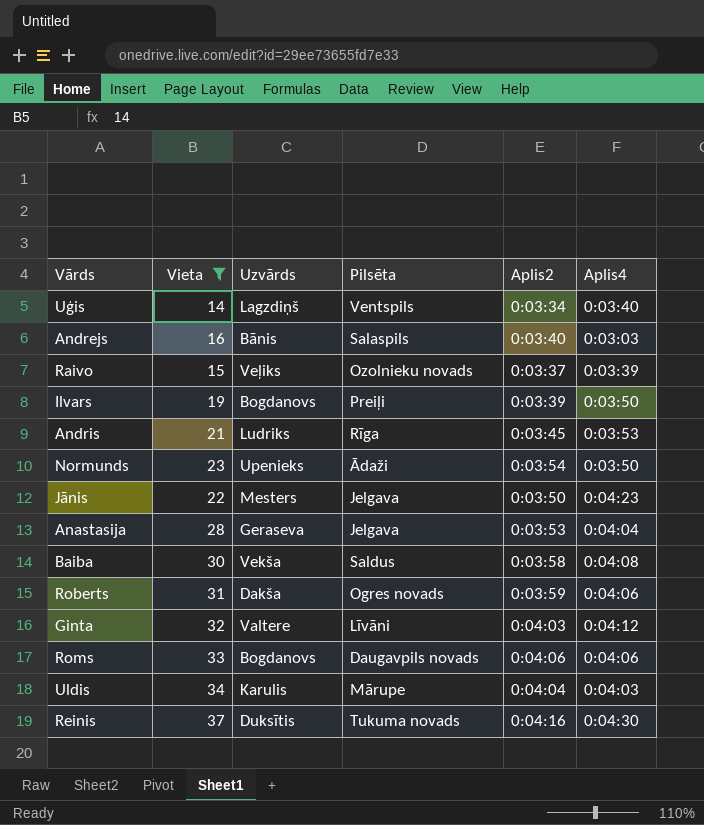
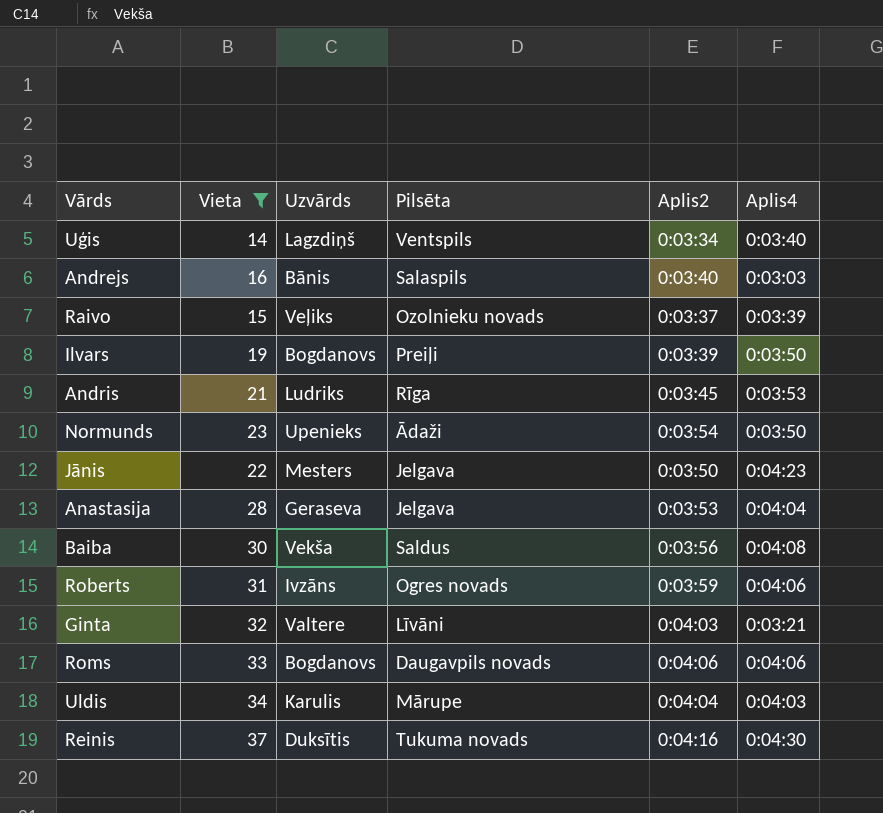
Baiba | Aplis2: 0:03:58 -> 0:03:56
Roberts | Uzvārds: Dakša -> Ivzāns
Ginta | Aplis4: 0:04:12 -> 0:03:21

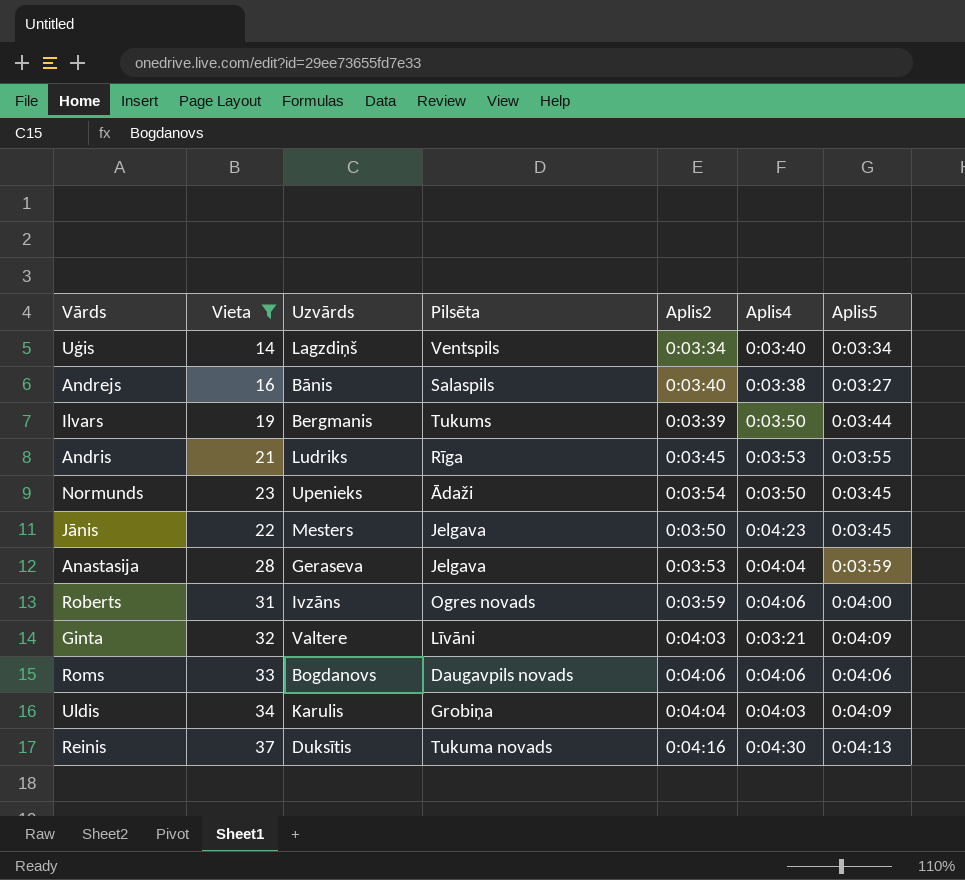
column Aplis5 | position: none -> 7
row Raivo: 15 | Veļiks | Ozolnieku novads | 0:03:37 | 0:03:39 -> none
row Baiba: 30 | Vekša | Saldus | 0:03:56 | 0:04:08 -> none
Andrejs | Aplis4: 0:03:03 -> 0:03:38
Ilvars | Uzvārds: Bogdanovs -> Bergmanis
Ilvars | Pilsēta: Preiļi -> Tukums
Uldis | Pilsēta: Mārupe -> Grobiņa

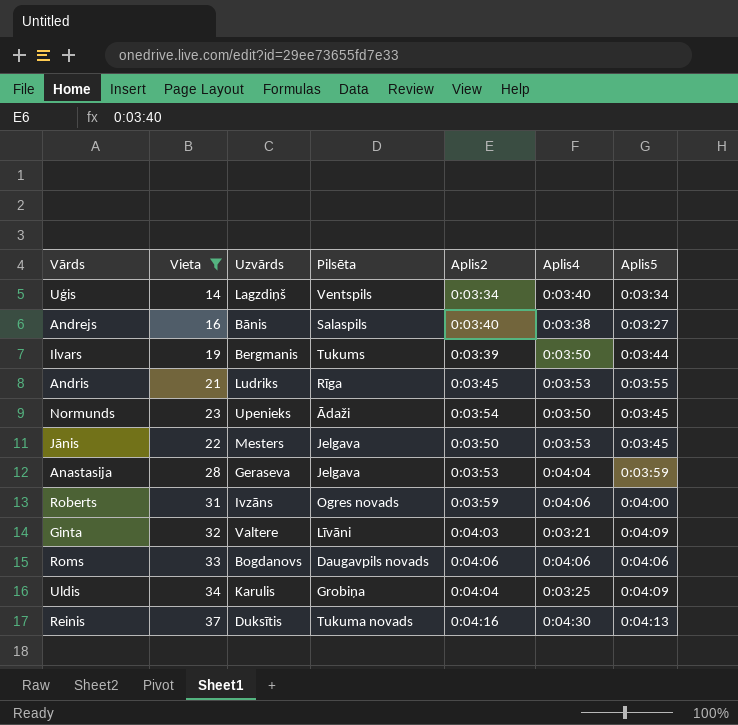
Jānis | Aplis4: 0:04:23 -> 0:03:53
Uldis | Aplis4: 0:04:03 -> 0:03:25

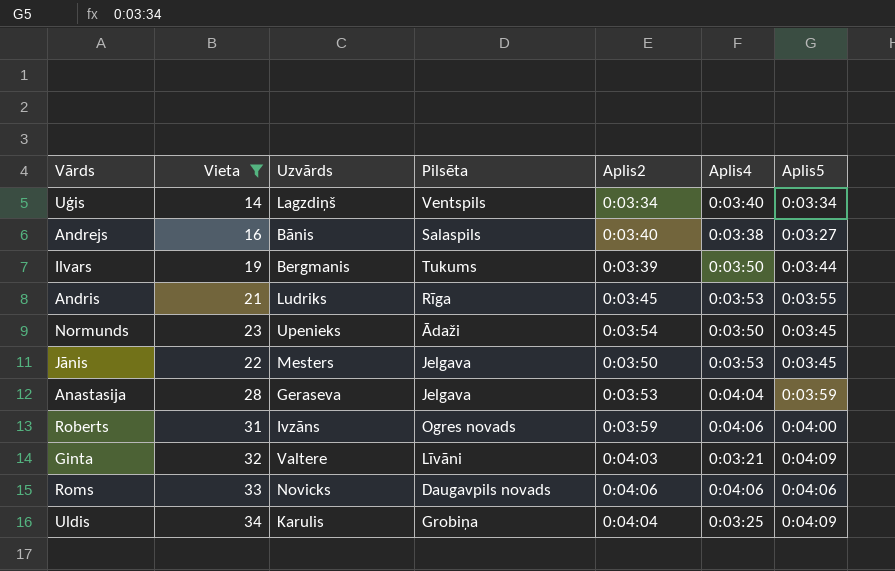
row Reinis: 37 | Duksītis | Tukuma novads | 0:04:16 | 0:04:30 | 0:04:13 -> none
Roms | Uzvārds: Bogdanovs -> Novicks

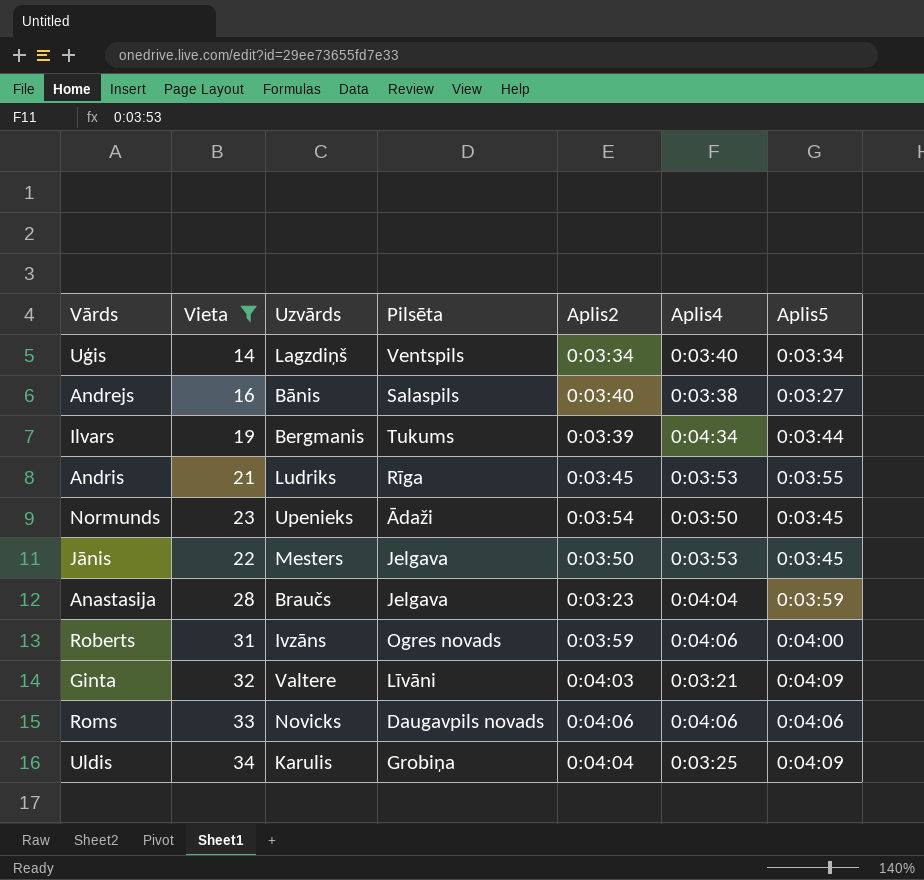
Ilvars | Aplis4: 0:03:50 -> 0:04:34
Anastasija | Uzvārds: Geraseva -> Braučs
Anastasija | Aplis2: 0:03:53 -> 0:03:23

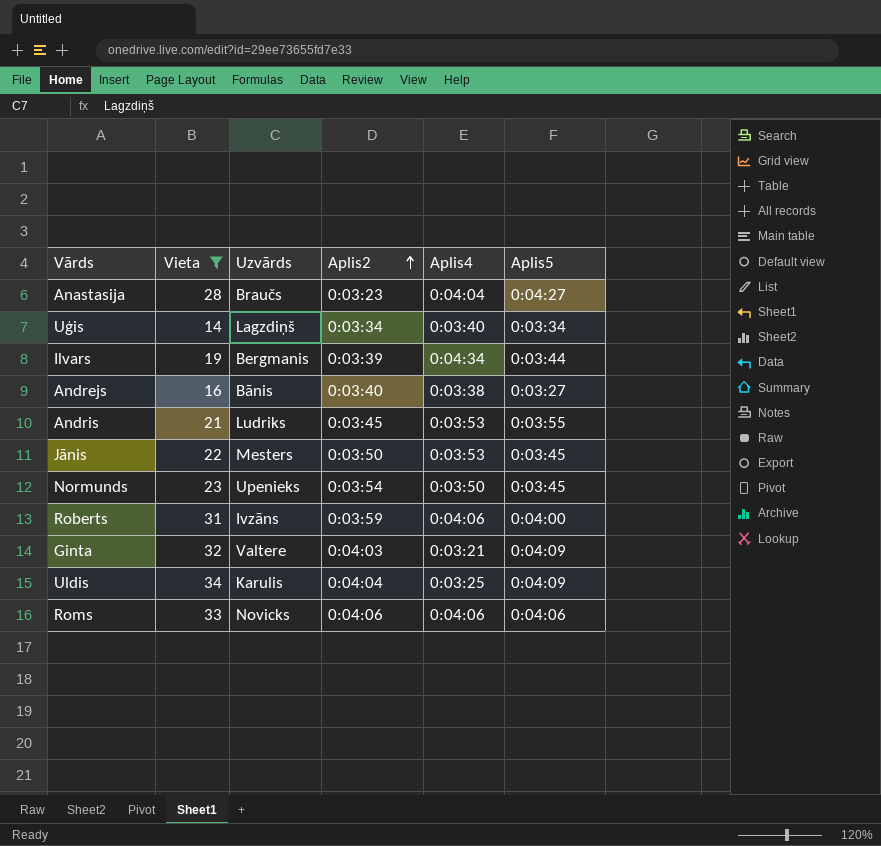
row order: none -> Aplis2 ascending
column Pilsēta | position: 4 -> none
Anastasija | Aplis5: 0:03:59 -> 0:04:27

